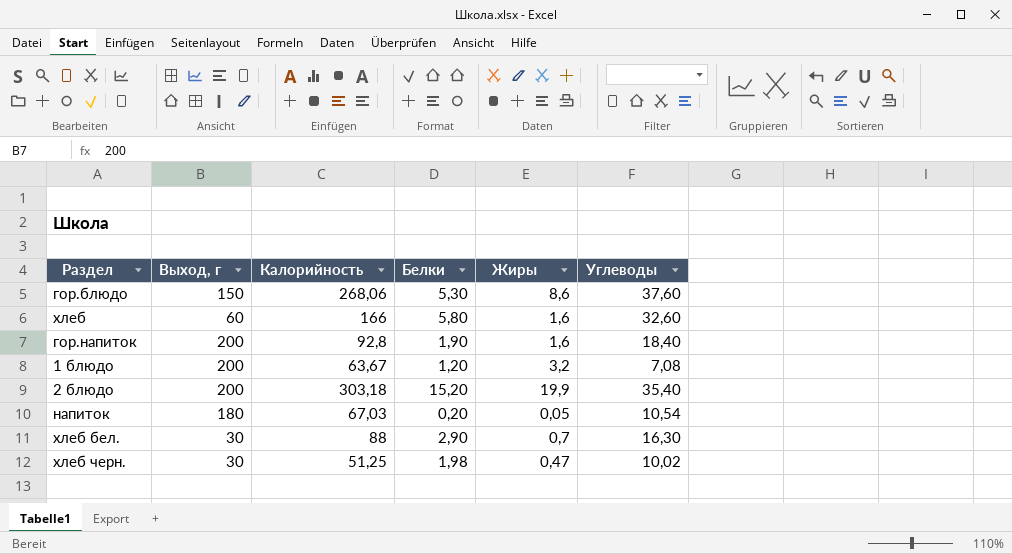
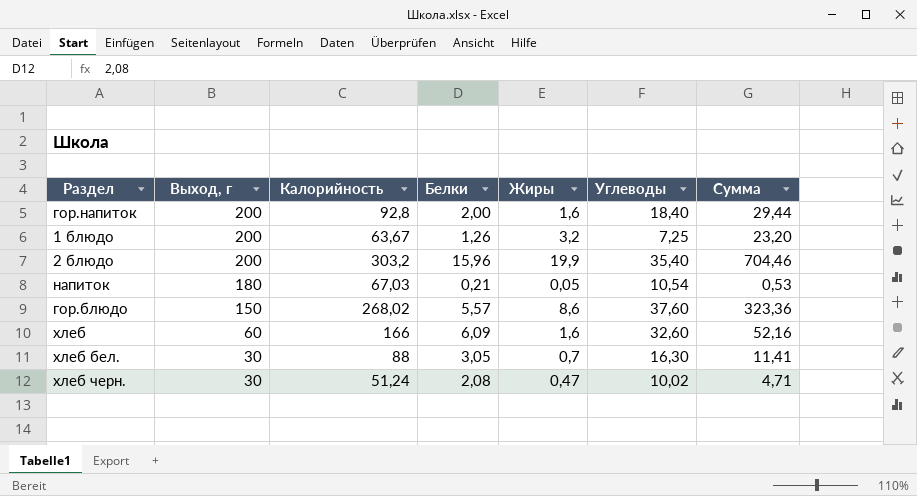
row order: none -> Выход, г descending
column Сумма | formula: none -> [Жиры] * [Углеводы]
гор.напиток | Белки: 1,90 -> 2,00
1 блюдо | Белки: 1,20 -> 1,26
1 блюдо | Углеводы: 7,08 -> 7,25
2 блюдо | Калорийность: 303,18 -> 303,2
2 блюдо | Белки: 15,20 -> 15,96
напиток | Белки: 0,20 -> 0,21
гор.блюдо | Калорийность: 268,06 -> 268,02
гор.блюдо | Белки: 5,30 -> 5,57
хлеб | Белки: 5,80 -> 6,09
хлеб бел. | Белки: 2,90 -> 3,05
хлеб черн. | Калорийность: 51,25 -> 51,24
хлеб черн. | Белки: 1,98 -> 2,08

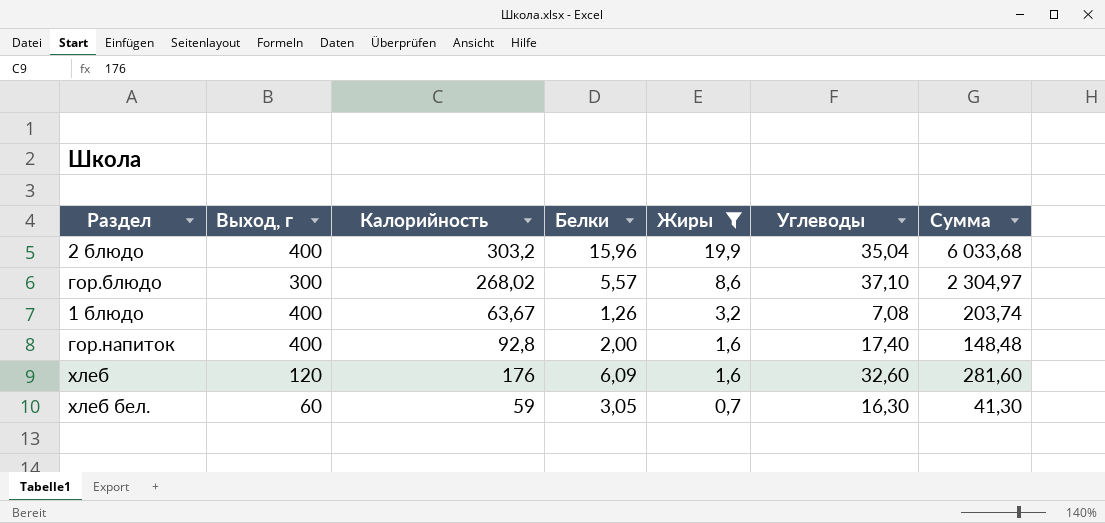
filter: none -> Жиры >= 0,7
row order: Выход, г descending -> Жиры descending
column Сумма | formula: [Жиры] * [Углеводы] -> [Калорийность] * [Жиры]
2 блюдо | Выход, г: 200 -> 400
2 блюдо | Углеводы: 35,40 -> 35,04
гор.блюдо | Выход, г: 150 -> 300
гор.блюдо | Углеводы: 37,60 -> 37,10
1 блюдо | Выход, г: 200 -> 400
1 блюдо | Углеводы: 7,25 -> 7,08
гор.напиток | Выход, г: 200 -> 400
гор.напиток | Углеводы: 18,40 -> 17,40
хлеб | Выход, г: 60 -> 120
хлеб | Калорийность: 166 -> 176
хлеб бел. | Выход, г: 30 -> 60
хлеб бел. | Калорийность: 88 -> 59

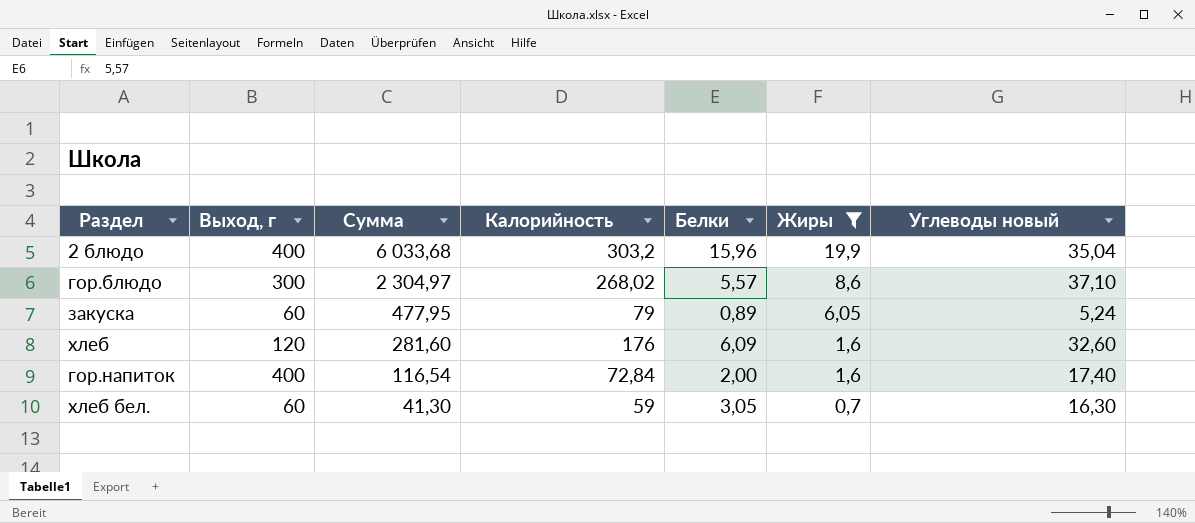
row order: Жиры descending -> Сумма descending
column Сумма | position: 7 -> 3
column name: Углеводы -> Углеводы новый
row 1 блюдо: 400 | 63,67 | 1,26 | 3,2 | 7,08 | 203,74 -> none
row закуска: none -> 60 | 477,95 | 79 | 0,89 | 6,05 | 5,24
гор.напиток | Сумма: 148,48 -> 116,54
гор.напиток | Калорийность: 92,8 -> 72,84

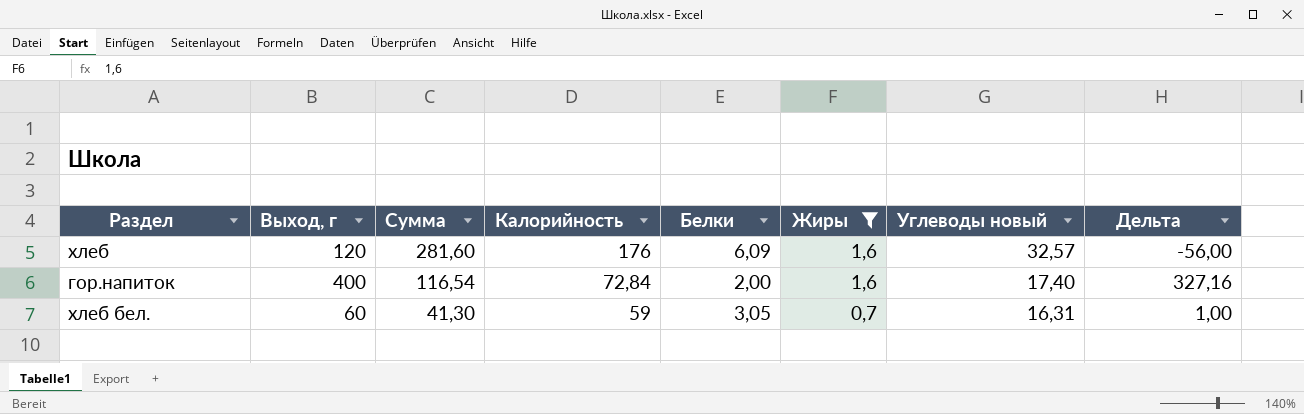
column Дельта | formula: none -> [Выход, г] - [Калорийность]
row 2 блюдо: 400 | 6 033,68 | 303,2 | 15,96 | 19,9 | 35,04 -> none
row гор.блюдо: 300 | 2 304,97 | 268,02 | 5,57 | 8,6 | 37,10 -> none
row закуска: 60 | 477,95 | 79 | 0,89 | 6,05 | 5,24 -> none
хлеб | Углеводы новый: 32,60 -> 32,57
хлеб бел. | Углеводы новый: 16,30 -> 16,31

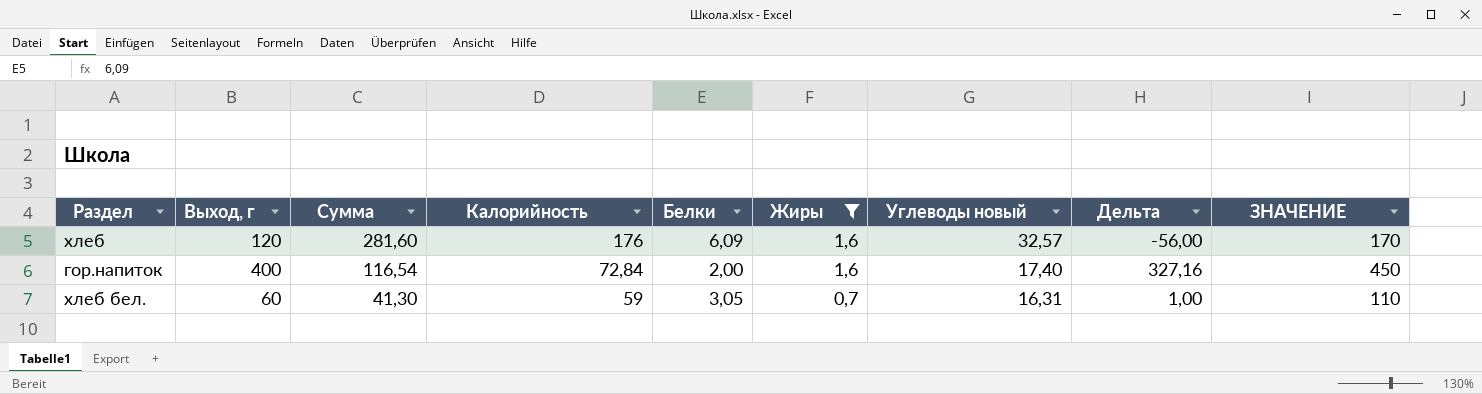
column ЗНАЧЕНИЕ | formula: none -> [Выход, г] + 50

